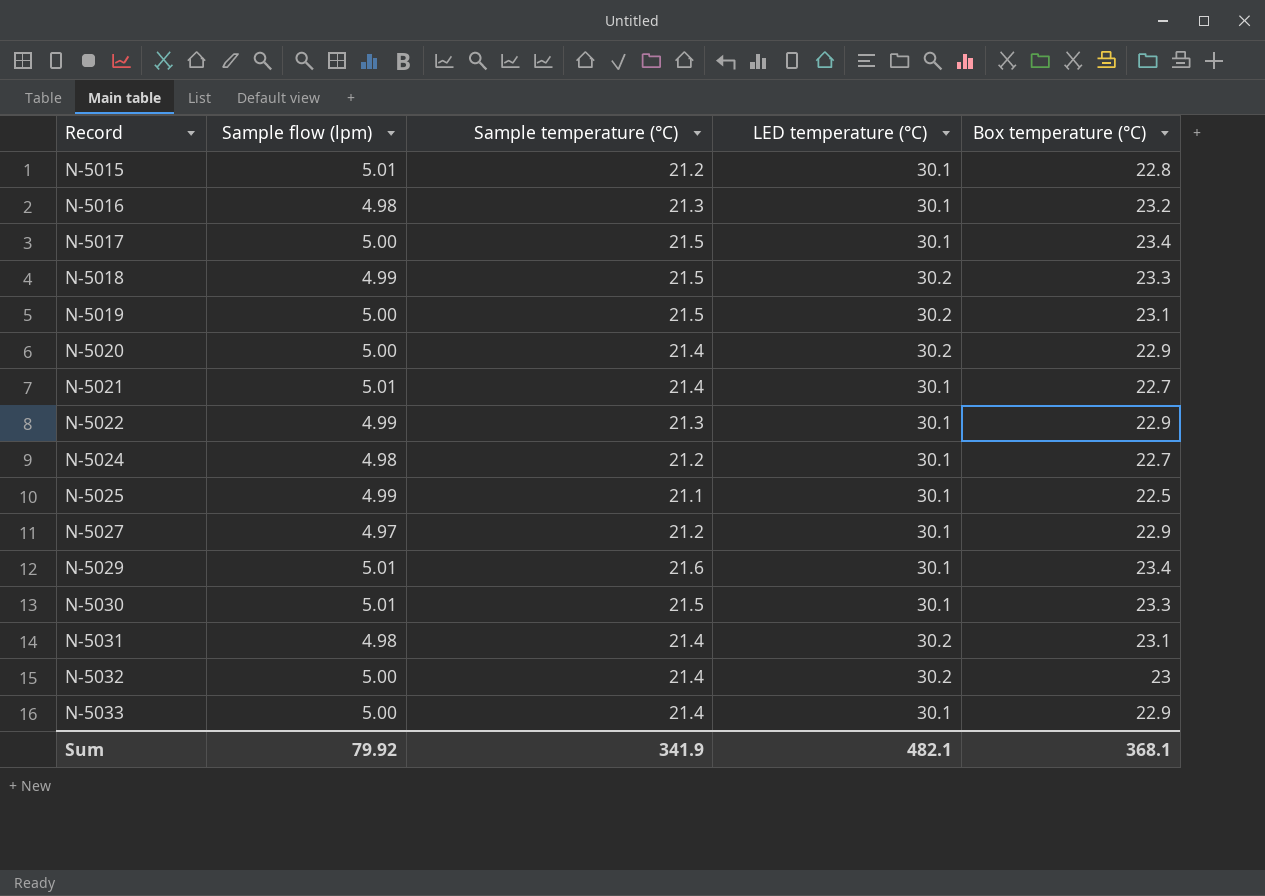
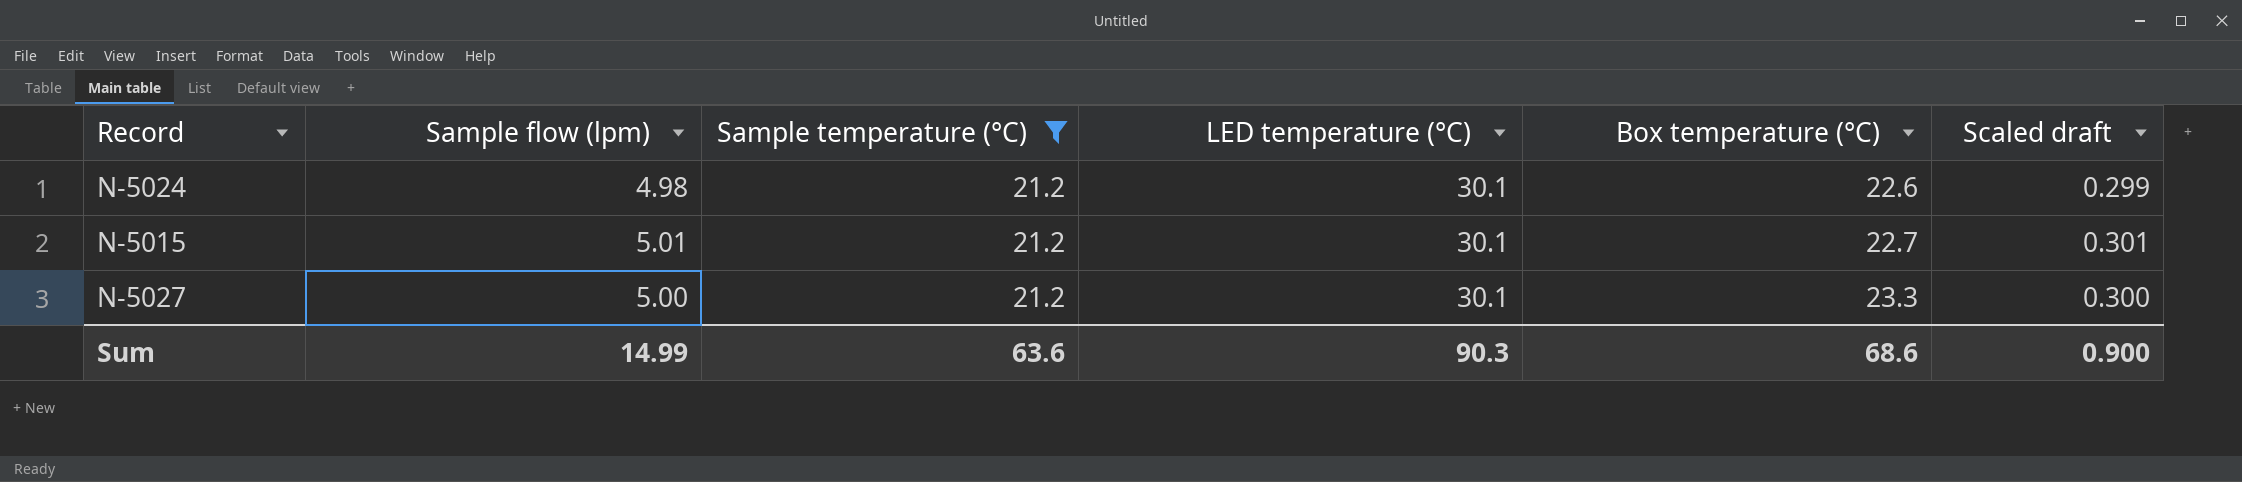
filter: none -> Sample temperature (°C) = 21.2
row order: Record ascending -> Box temperature (°C) ascending
column Scaled draft | formula: none -> [Sample flow (lpm)] * 0.06
N-5024 | Box temperature (°C): 22.7 -> 22.6
N-5015 | Box temperature (°C): 22.8 -> 22.7
N-5027 | Sample flow (lpm): 4.97 -> 5.00
N-5027 | Box temperature (°C): 22.9 -> 23.3
Sum | Sample flow (lpm): 79.92 -> 14.99
Sum | Sample temperature (°C): 341.9 -> 63.6
Sum | LED temperature (°C): 482.1 -> 90.3
Sum | Box temperature (°C): 368.1 -> 68.6

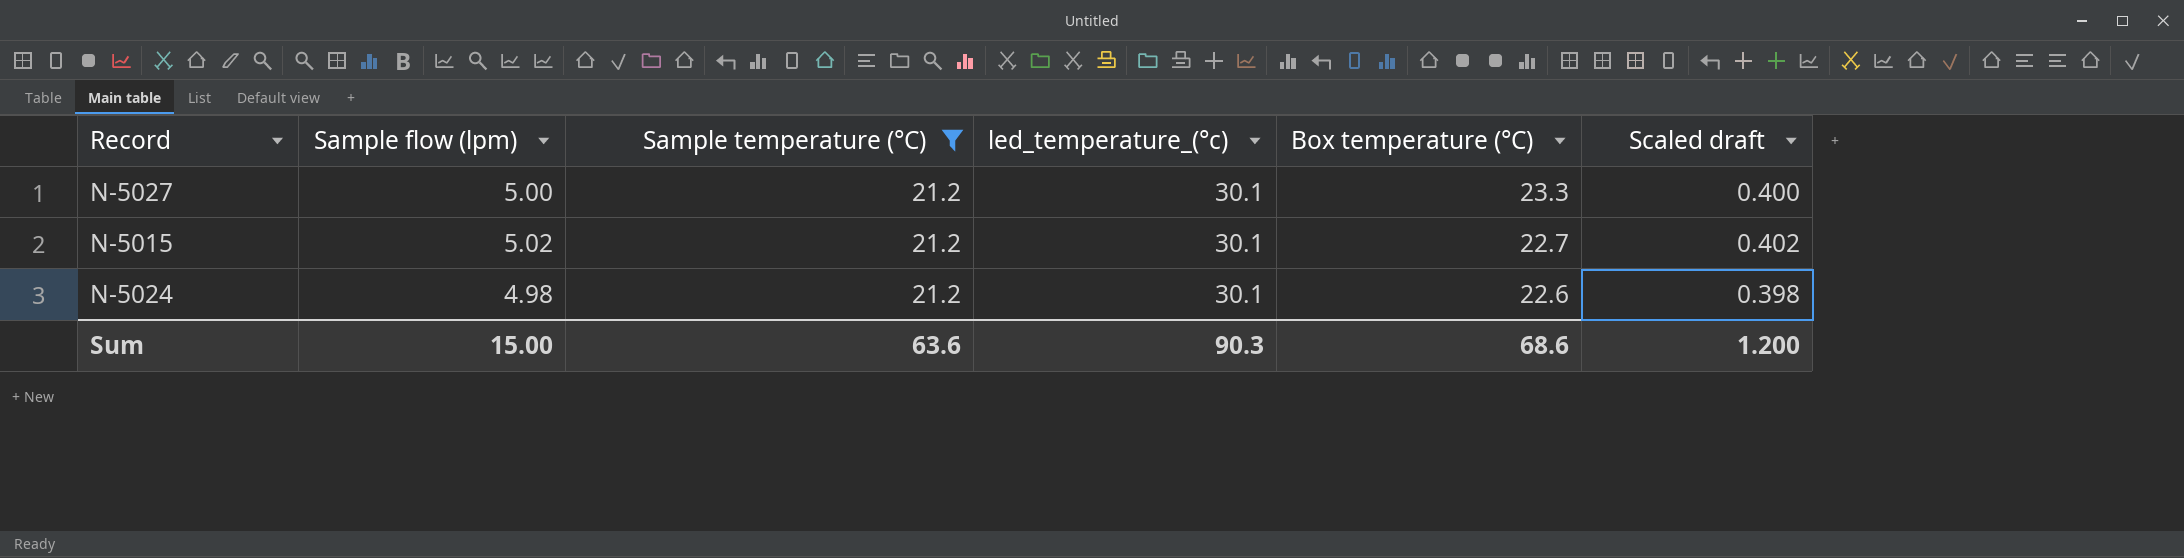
row order: Box temperature (°C) ascending -> Box temperature (°C) descending
column name: LED temperature (°C) -> led_temperature_(°c)
column Scaled draft | formula: [Sample flow (lpm)] * 0.06 -> [Sample flow (lpm)] * 0.08
N-5015 | Sample flow (lpm): 5.01 -> 5.02
Sum | Sample flow (lpm): 14.99 -> 15.00
Sum | Scaled draft: 0.900 -> 1.200

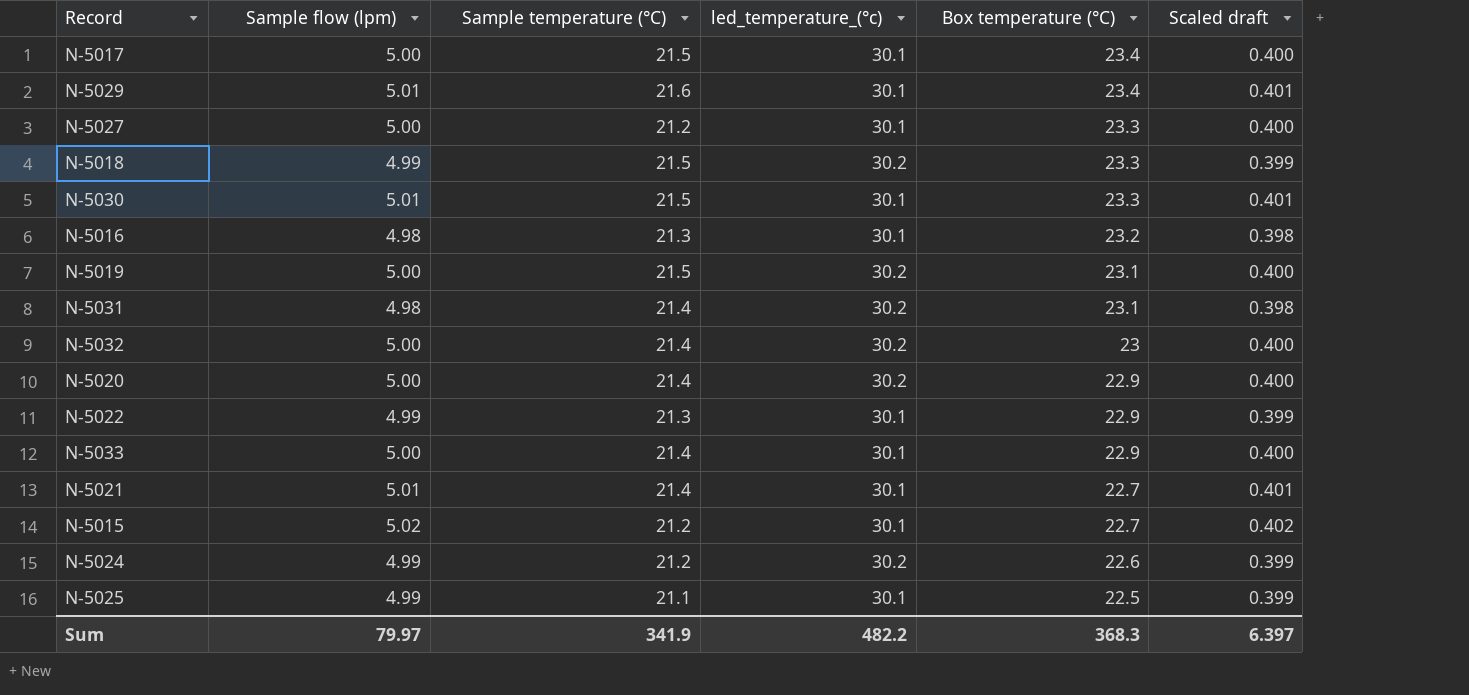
filter: Sample temperature (°C) = 21.2 -> none
N-5024 | Sample flow (lpm): 4.98 -> 4.99
N-5024 | led_temperature_(°c): 30.1 -> 30.2
N-5024 | Scaled draft: 0.398 -> 0.399
Sum | Sample flow (lpm): 15.00 -> 79.97
Sum | Sample temperature (°C): 63.6 -> 341.9
Sum | led_temperature_(°c): 90.3 -> 482.2
Sum | Box temperature (°C): 68.6 -> 368.3
Sum | Scaled draft: 1.200 -> 6.397

